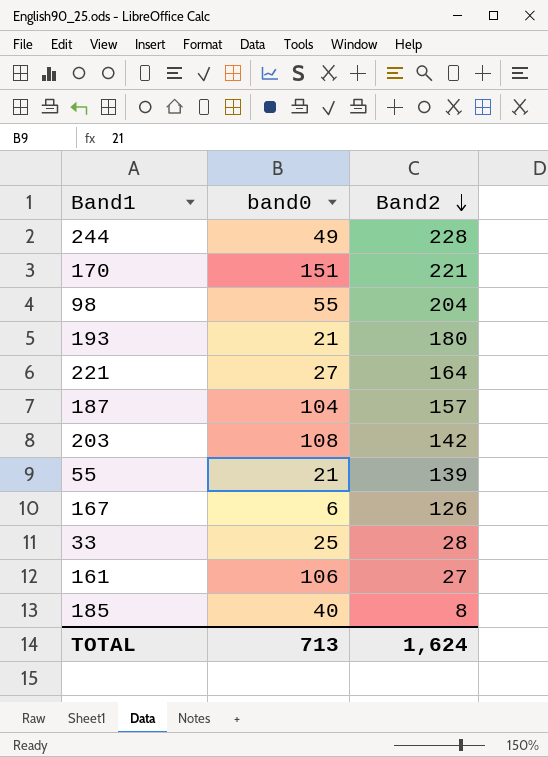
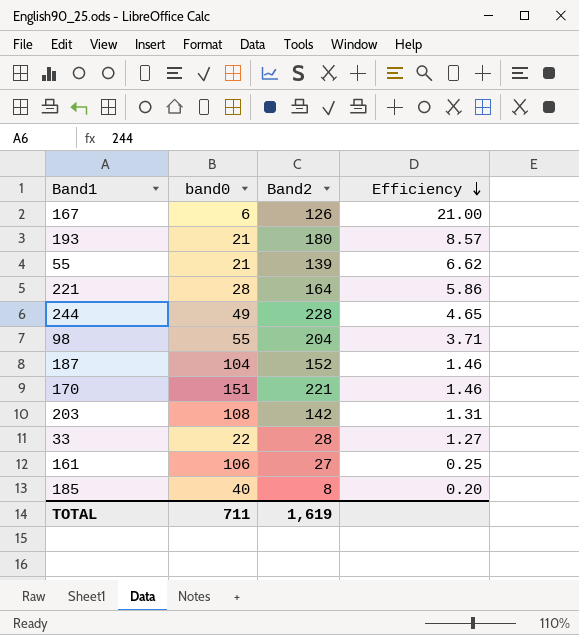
row order: Band2 descending -> Efficiency descending
column Efficiency | formula: none -> [Band2] / [band0]
221 | band0: 27 -> 28
187 | Band2: 157 -> 152
33 | band0: 25 -> 22
TOTAL | band0: 713 -> 711
TOTAL | Band2: 1,624 -> 1,619

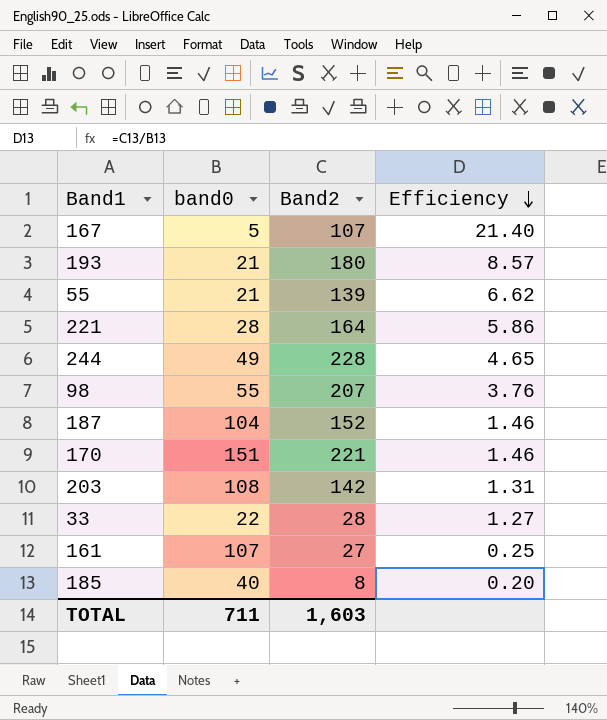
167 | band0: 6 -> 5
167 | Band2: 126 -> 107
167 | Efficiency: 21.00 -> 21.40
98 | Band2: 204 -> 207
98 | Efficiency: 3.71 -> 3.76
161 | band0: 106 -> 107
TOTAL | Band2: 1,619 -> 1,603

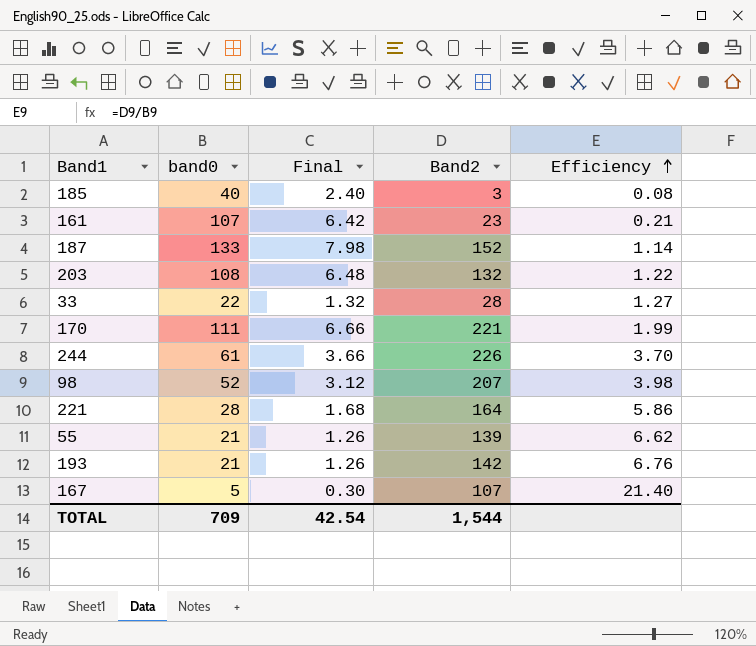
row order: Efficiency descending -> Efficiency ascending
column Final | formula: none -> [band0] * 0.06
185 | Band2: 8 -> 3
185 | Efficiency: 0.20 -> 0.08
161 | Band2: 27 -> 23
161 | Efficiency: 0.25 -> 0.21
187 | band0: 104 -> 133
187 | Efficiency: 1.46 -> 1.14
203 | Band2: 142 -> 132
203 | Efficiency: 1.31 -> 1.22
170 | band0: 151 -> 111
170 | Efficiency: 1.46 -> 1.99
244 | band0: 49 -> 61
244 | Band2: 228 -> 226
244 | Efficiency: 4.65 -> 3.70
98 | band0: 55 -> 52
98 | Efficiency: 3.76 -> 3.98
193 | Band2: 180 -> 142
193 | Efficiency: 8.57 -> 6.76
TOTAL | band0: 711 -> 709
TOTAL | Band2: 1,603 -> 1,544

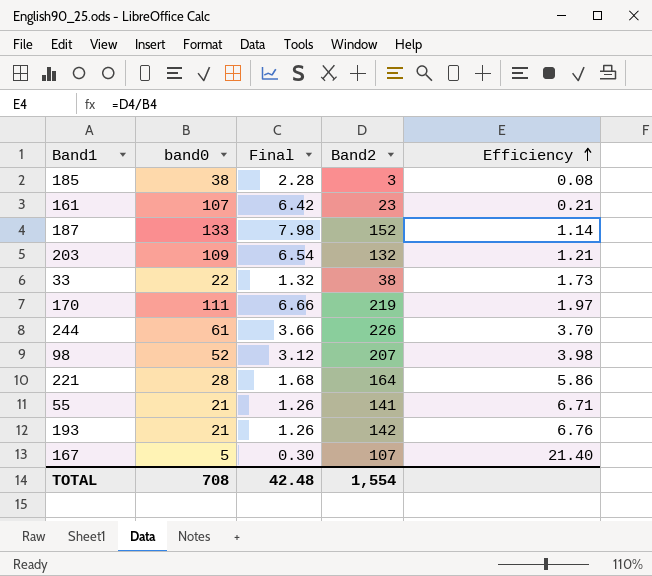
185 | band0: 40 -> 38
185 | Final: 2.40 -> 2.28
203 | band0: 108 -> 109
203 | Final: 6.48 -> 6.54
203 | Efficiency: 1.22 -> 1.21
33 | Band2: 28 -> 38
33 | Efficiency: 1.27 -> 1.73
170 | Band2: 221 -> 219
170 | Efficiency: 1.99 -> 1.97
55 | Band2: 139 -> 141
55 | Efficiency: 6.62 -> 6.71
TOTAL | band0: 709 -> 708
TOTAL | Final: 42.54 -> 42.48
TOTAL | Band2: 1,544 -> 1,554

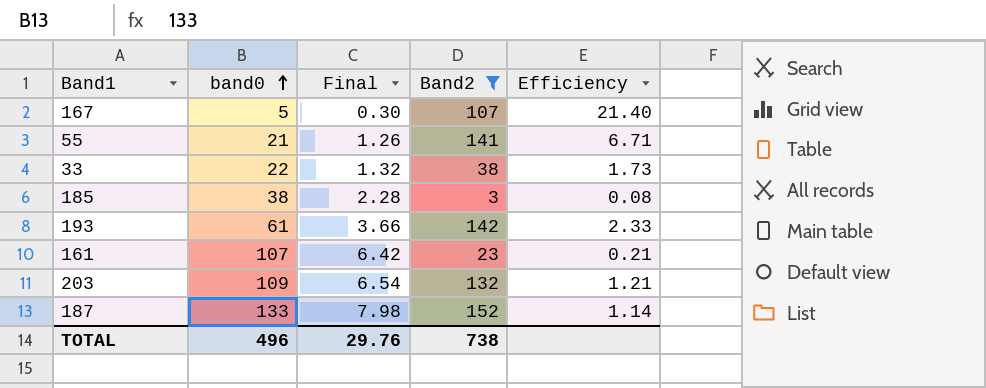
filter: none -> Band2 <= 152
row order: Efficiency ascending -> band0 ascending
193 | band0: 21 -> 61
193 | Final: 1.26 -> 3.66
193 | Efficiency: 6.76 -> 2.33
TOTAL | band0: 708 -> 496
TOTAL | Final: 42.48 -> 29.76
TOTAL | Band2: 1,554 -> 738

